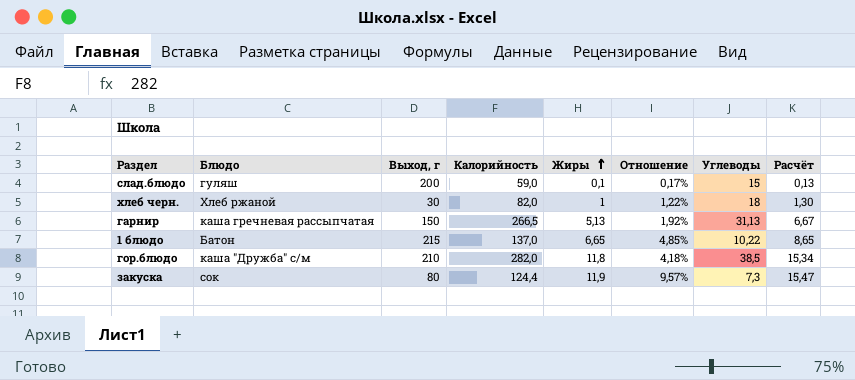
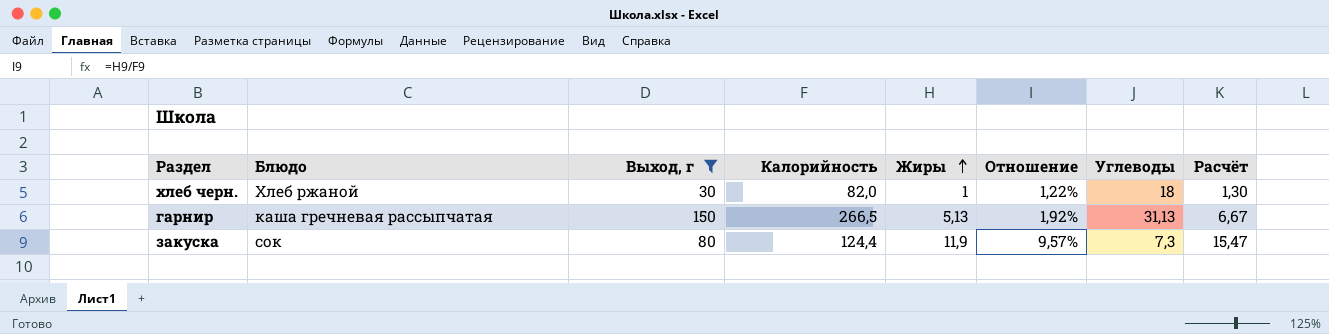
filter: none -> Выход, г <= 150

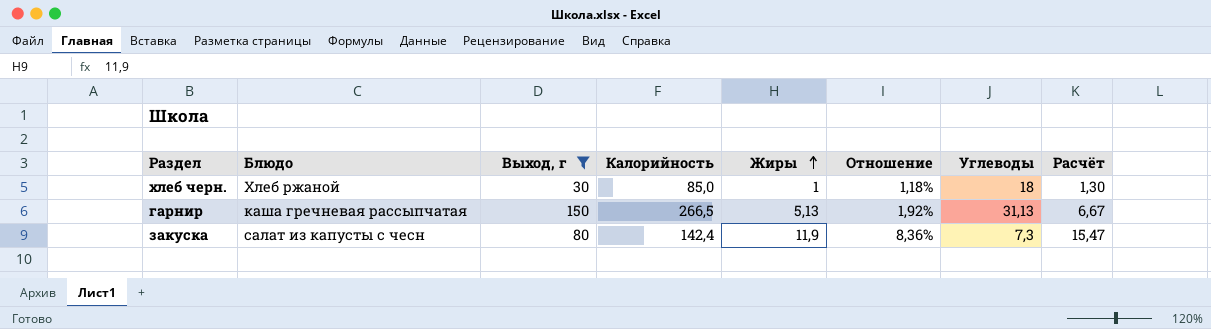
хлеб черн. | Калорийность: 82,0 -> 85,0
хлеб черн. | Отношение: 1,22% -> 1,18%
закуска | Блюдо: сок -> салат из капусты с чесн
закуска | Калорийность: 124,4 -> 142,4
закуска | Отношение: 9,57% -> 8,36%

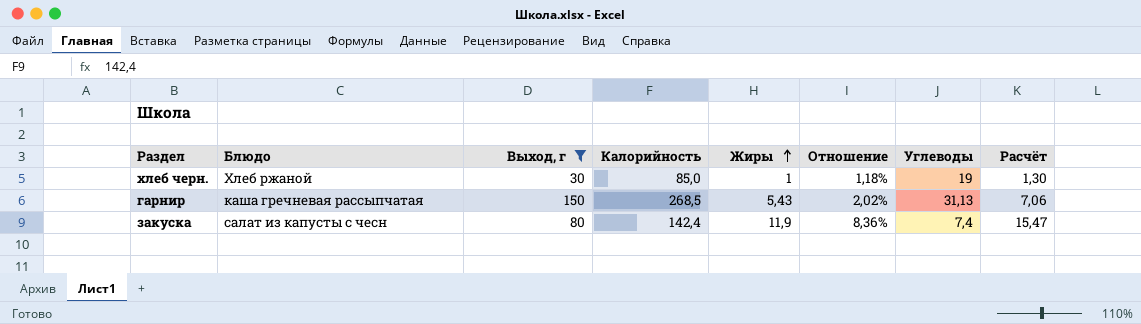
хлеб черн. | Углеводы: 18 -> 19
гарнир | Калорийность: 266,5 -> 268,5
гарнир | Жиры: 5,13 -> 5,43
гарнир | Отношение: 1,92% -> 2,02%
гарнир | Расчёт: 6,67 -> 7,06
закуска | Углеводы: 7,3 -> 7,4

